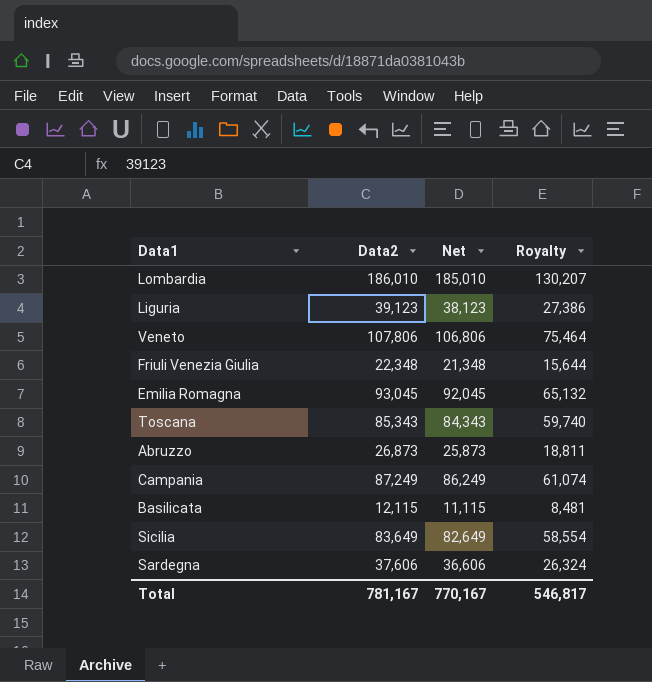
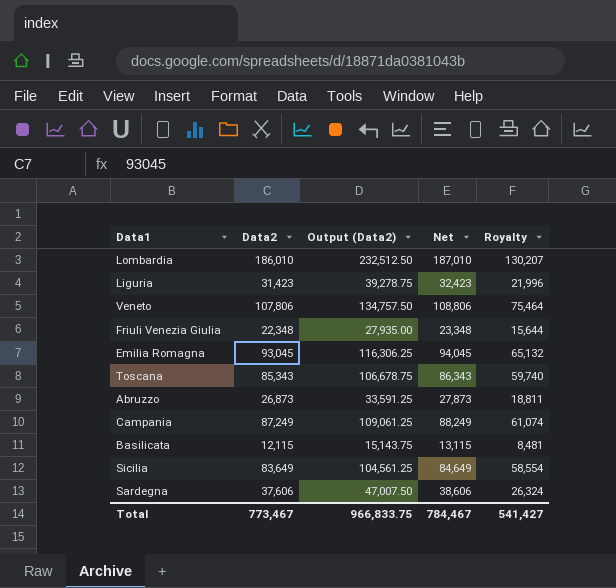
column Output (Data2) | formula: none -> [Data2] * 1.25
column Net | formula: [Data2] - 1000 -> [Data2] + 1000
Liguria | Data2: 39,123 -> 31,423
Liguria | Royalty: 27,386 -> 21,996
Total | Data2: 781,167 -> 773,467
Total | Net: 770,167 -> 784,467
Total | Royalty: 546,817 -> 541,427

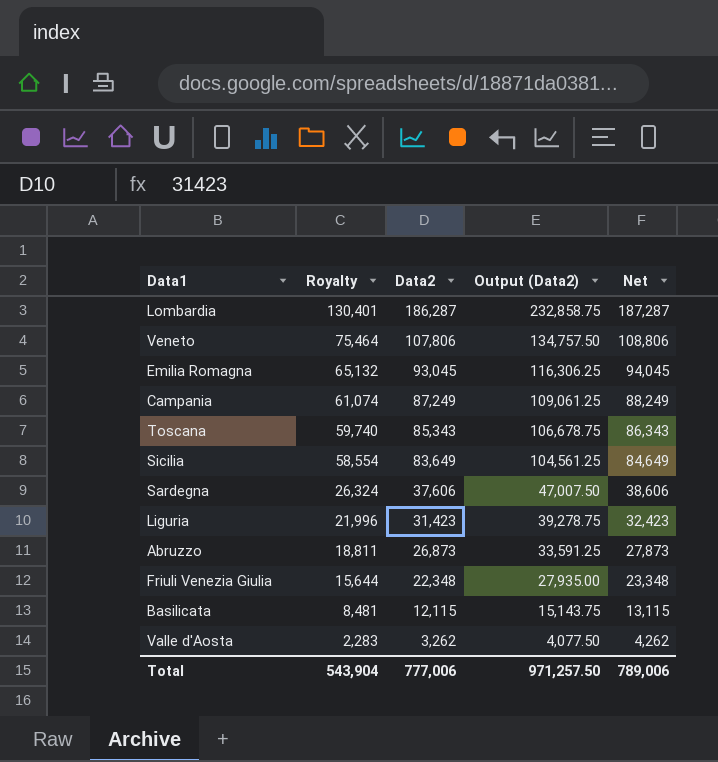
row order: none -> Royalty descending
column Royalty | position: 5 -> 2
Lombardia | Royalty: 130,207 -> 130,401
Lombardia | Data2: 186,010 -> 186,287
Lombardia | Output (Data2): 232,512.50 -> 232,858.75
Lombardia | Net: 187,010 -> 187,287
row Valle d'Aosta: none -> 2,283 | 3,262 | 4,077.50 | 4,262
Total | Royalty: 541,427 -> 543,904
Total | Data2: 773,467 -> 777,006
Total | Output (Data2): 966,833.75 -> 971,257.50
Total | Net: 784,467 -> 789,006

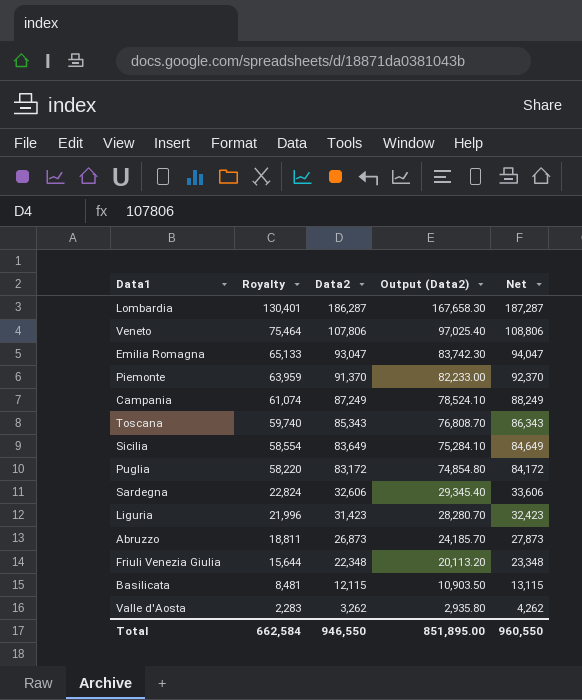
column Output (Data2) | formula: [Data2] * 1.25 -> [Data2] * 0.9
Emilia Romagna | Royalty: 65,132 -> 65,133
Emilia Romagna | Data2: 93,045 -> 93,047
Emilia Romagna | Net: 94,045 -> 94,047
row Piemonte: none -> 63,959 | 91,370 | 82,233.00 | 92,370
row Puglia: none -> 58,220 | 83,172 | 74,854.80 | 84,172
Sardegna | Royalty: 26,324 -> 22,824
Sardegna | Data2: 37,606 -> 32,606
Sardegna | Net: 38,606 -> 33,606
Total | Royalty: 543,904 -> 662,584
Total | Data2: 777,006 -> 946,550
Total | Output (Data2): 971,257.50 -> 851,895.00
Total | Net: 789,006 -> 960,550

